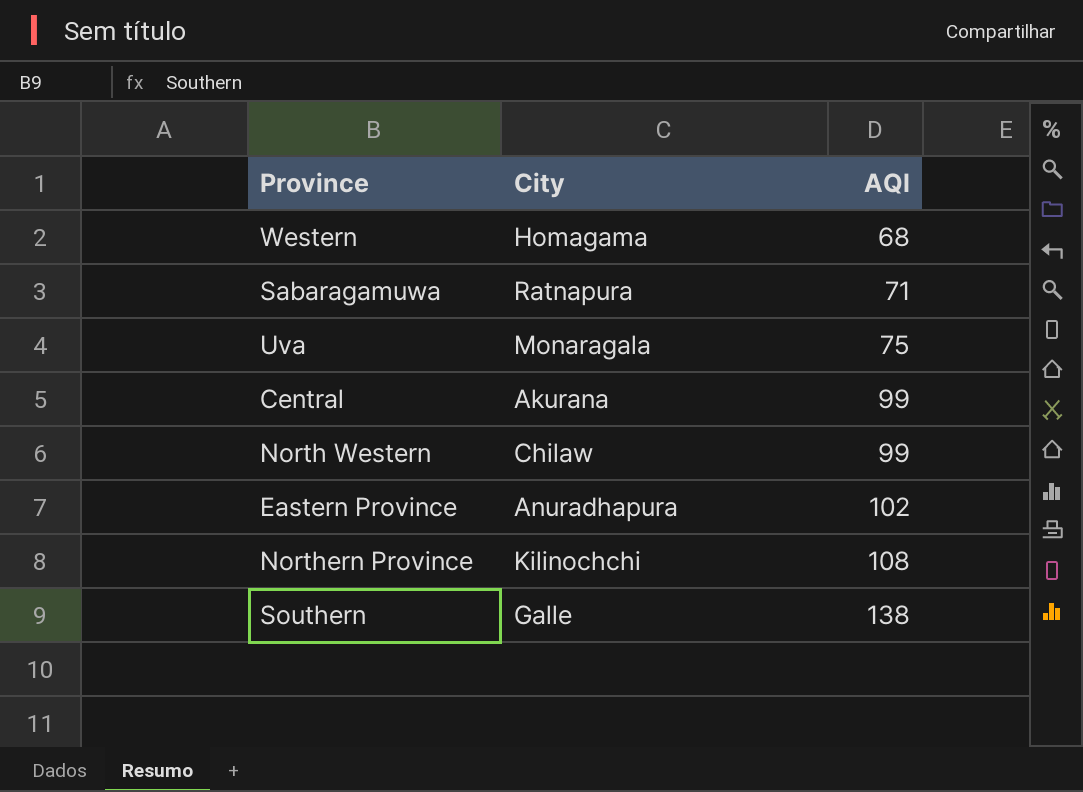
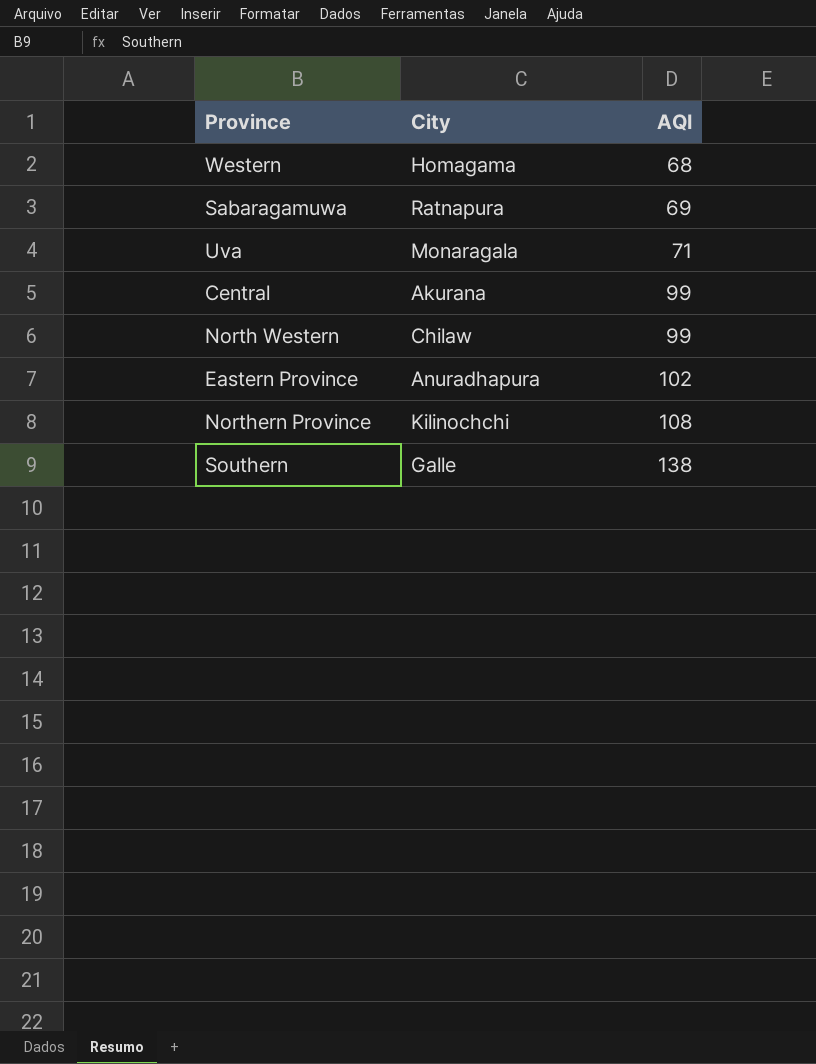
Sabaragamuwa | AQI: 71 -> 69
Uva | AQI: 75 -> 71

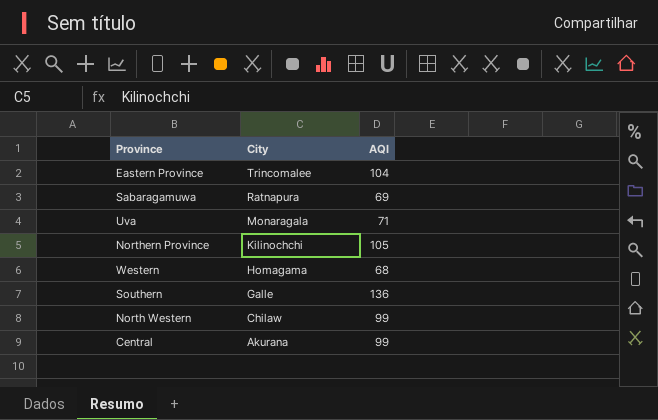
row order: AQI ascending -> City descending
Eastern Province | City: Anuradhapura -> Trincomalee
Eastern Province | AQI: 102 -> 104
Northern Province | AQI: 108 -> 105
Southern | AQI: 138 -> 136

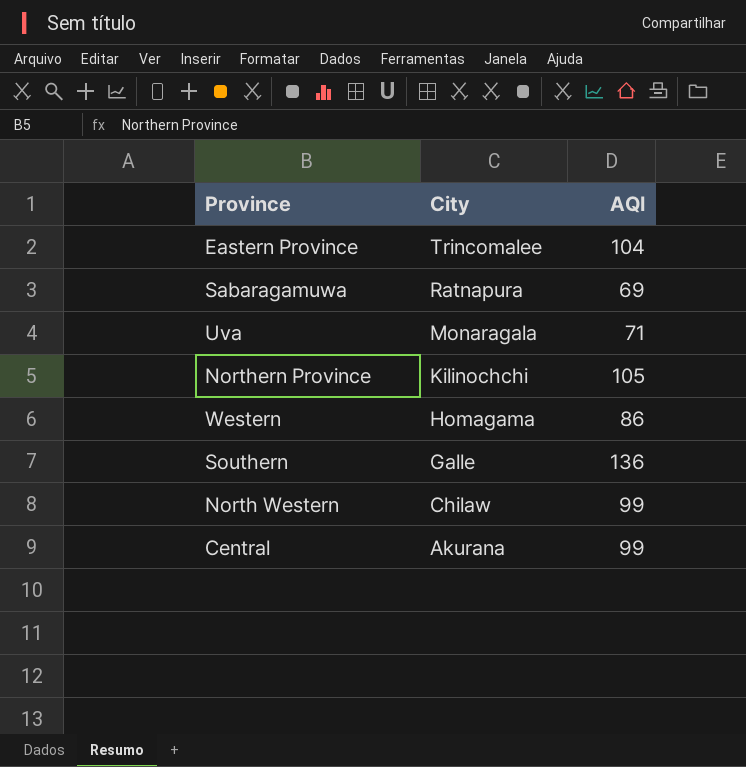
Western | AQI: 68 -> 86

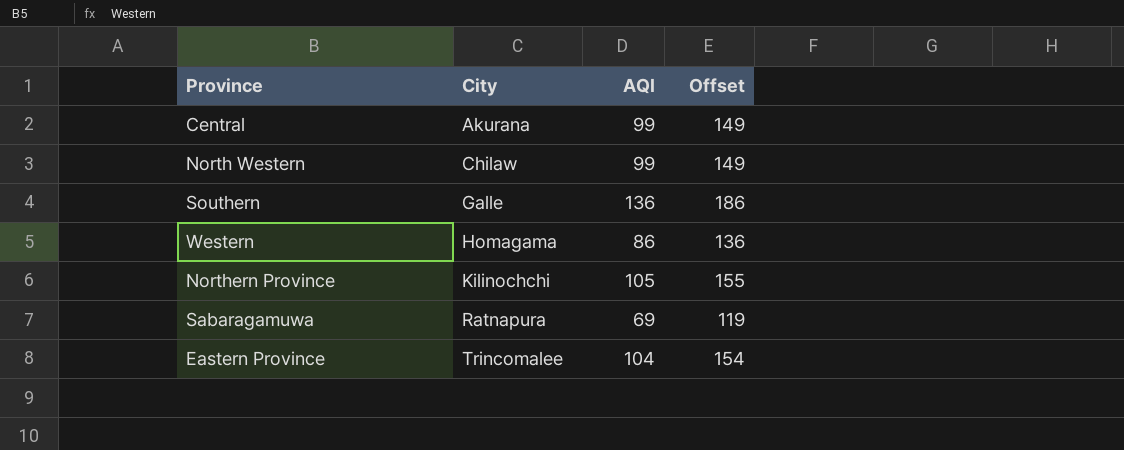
row order: City descending -> City ascending
column Offset | formula: none -> [AQI] + 50
row Uva: Monaragala | 71 -> none

